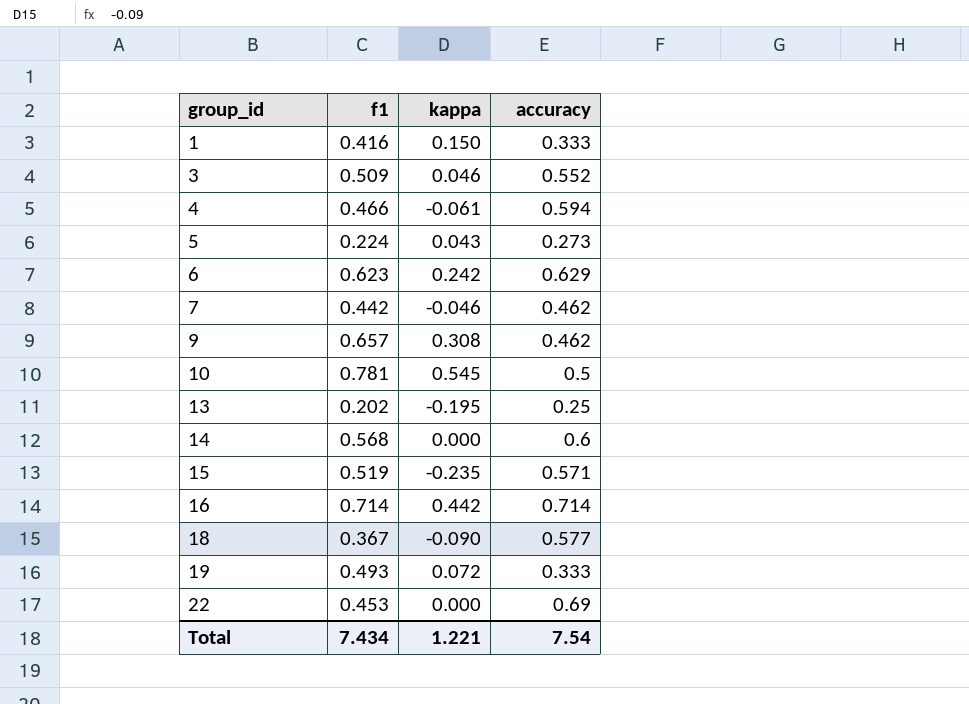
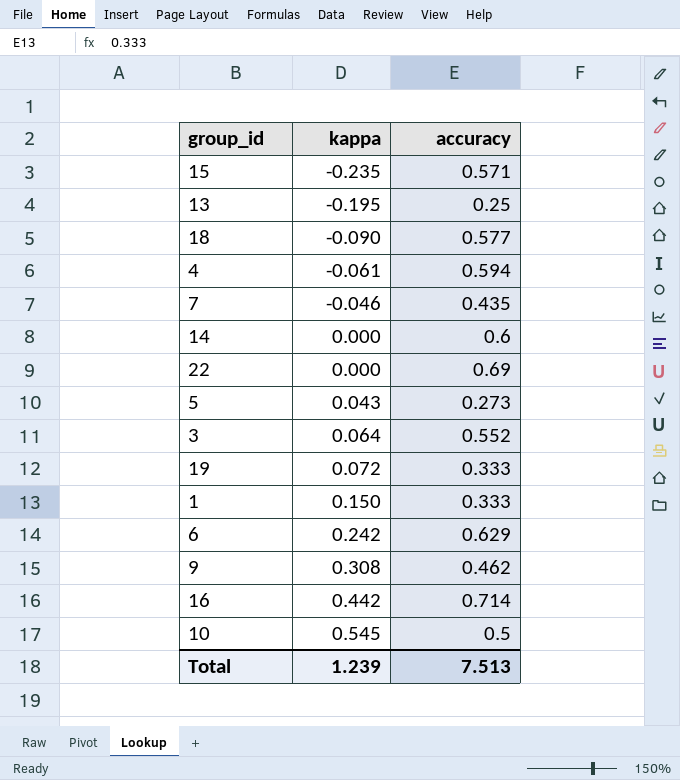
row order: group_id ascending -> kappa ascending
column f1 | position: 2 -> none
7 | accuracy: 0.462 -> 0.435
3 | kappa: 0.046 -> 0.064
Total | kappa: 1.221 -> 1.239
Total | accuracy: 7.54 -> 7.513

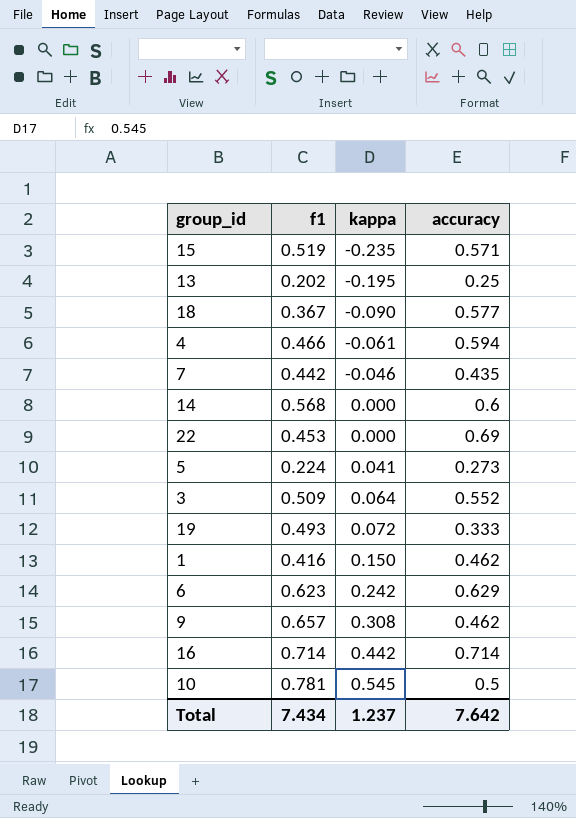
column f1 | position: none -> 2
5 | kappa: 0.043 -> 0.041
1 | accuracy: 0.333 -> 0.462
Total | kappa: 1.239 -> 1.237
Total | accuracy: 7.513 -> 7.642

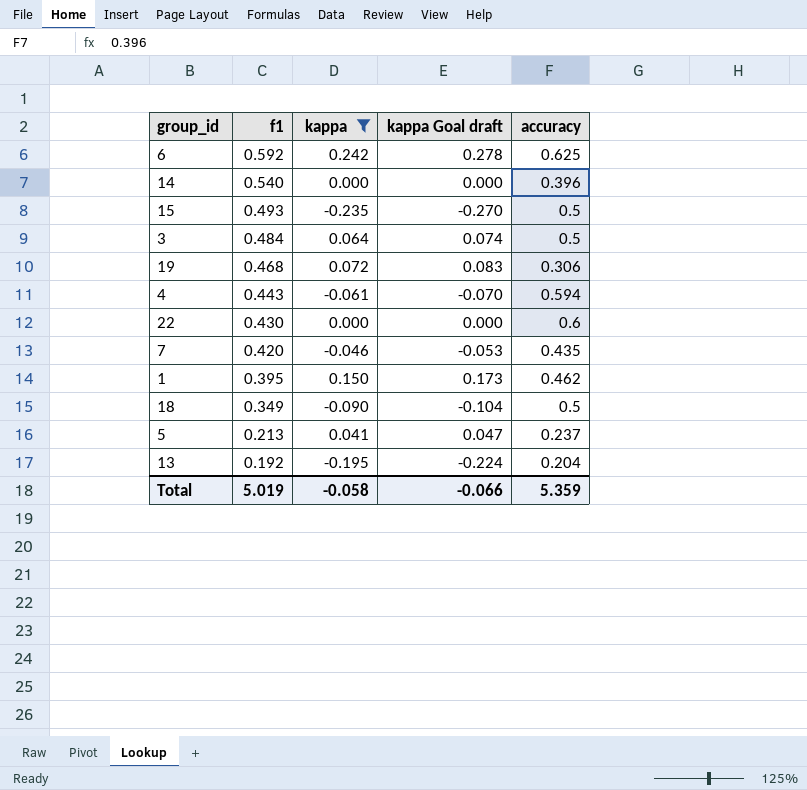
filter: none -> kappa <= 0.242
row order: kappa ascending -> f1 descending
column kappa Goal draft | formula: none -> [kappa] * 1.15
6 | f1: 0.623 -> 0.592
6 | accuracy: 0.629 -> 0.625
14 | f1: 0.568 -> 0.540
14 | accuracy: 0.6 -> 0.396
15 | f1: 0.519 -> 0.493
15 | accuracy: 0.571 -> 0.5
3 | f1: 0.509 -> 0.484
3 | accuracy: 0.552 -> 0.5
19 | f1: 0.493 -> 0.468
19 | accuracy: 0.333 -> 0.306
4 | f1: 0.466 -> 0.443
22 | f1: 0.453 -> 0.430
22 | accuracy: 0.69 -> 0.6
7 | f1: 0.442 -> 0.420
1 | f1: 0.416 -> 0.395
18 | f1: 0.367 -> 0.349
18 | accuracy: 0.577 -> 0.5
5 | f1: 0.224 -> 0.213
5 | accuracy: 0.273 -> 0.237
13 | f1: 0.202 -> 0.192
13 | accuracy: 0.25 -> 0.204
Total | f1: 7.434 -> 5.019
Total | kappa: 1.237 -> -0.058
Total | accuracy: 7.642 -> 5.359

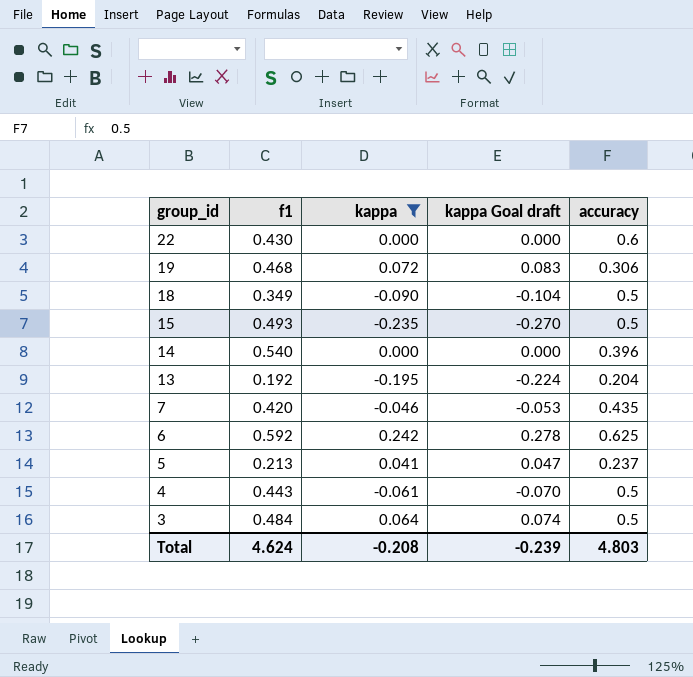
row order: f1 descending -> group_id descending
row 1: 0.395 | 0.150 | 0.173 | 0.462 -> none
4 | accuracy: 0.594 -> 0.5
Total | f1: 5.019 -> 4.624
Total | kappa: -0.058 -> -0.208
Total | kappa Goal draft: -0.066 -> -0.239
Total | accuracy: 5.359 -> 4.803

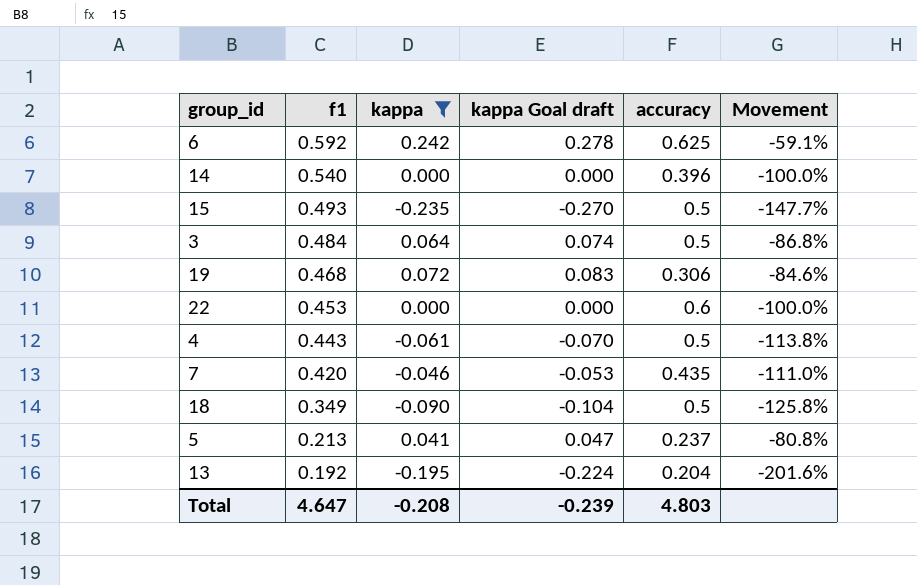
row order: group_id descending -> f1 descending
column Movement | formula: none -> ([kappa] - [f1]) / [f1]
22 | f1: 0.430 -> 0.453
Total | f1: 4.624 -> 4.647

